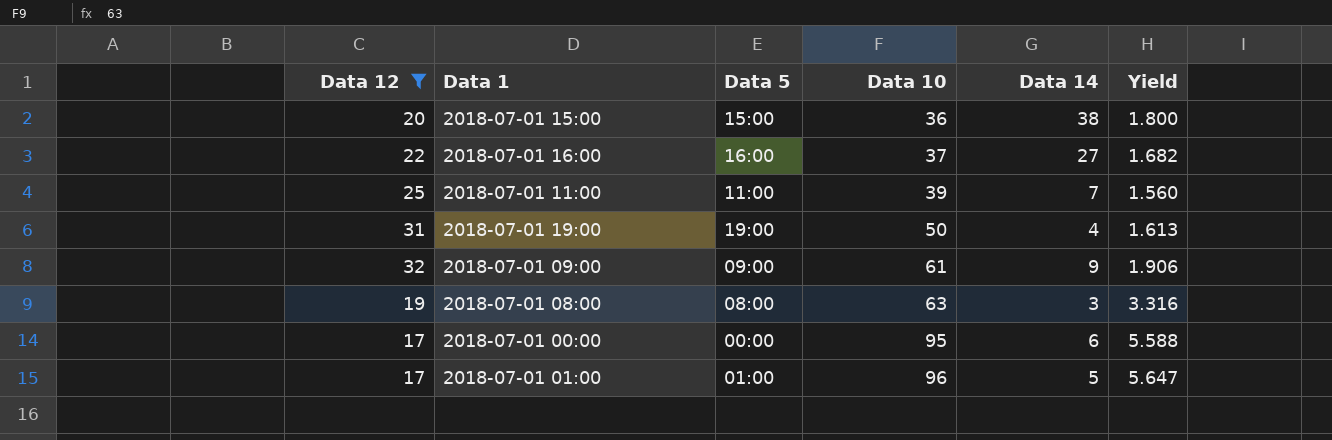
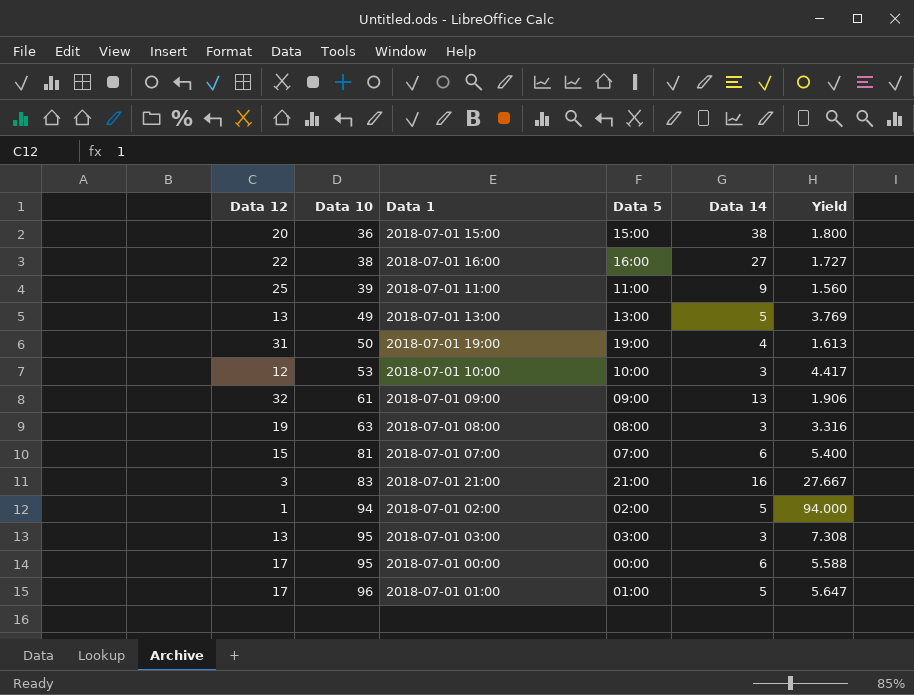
filter: Data 12 >= 17 -> none
column Data 10 | position: 4 -> 2
2018-07-01 16:00 | Data 10: 37 -> 38
2018-07-01 16:00 | Yield: 1.682 -> 1.727
2018-07-01 11:00 | Data 14: 7 -> 9
2018-07-01 09:00 | Data 14: 9 -> 13

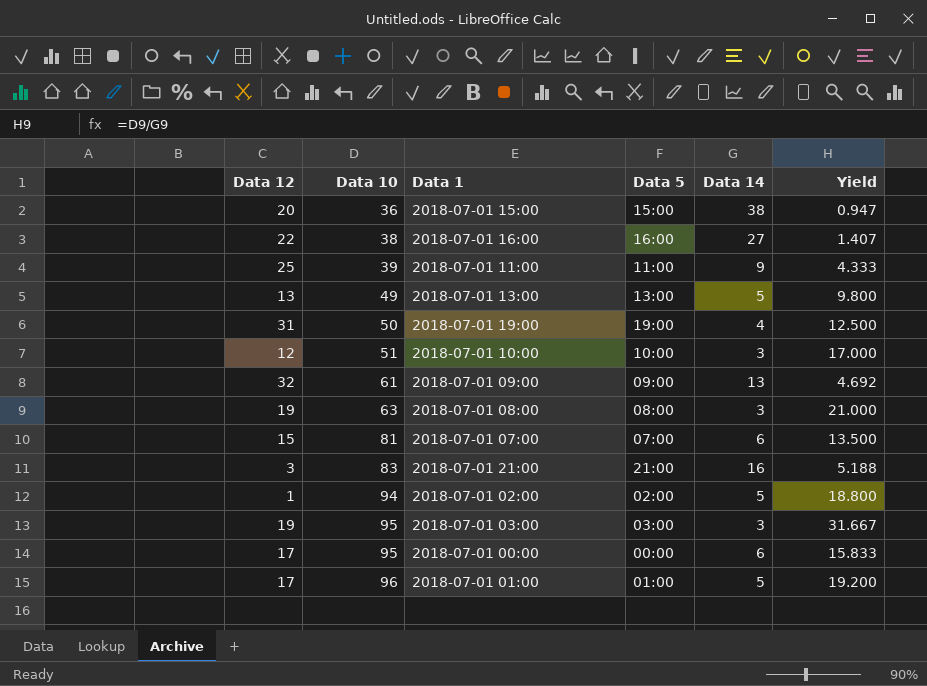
column Yield | formula: [Data 10] / [Data 12] -> [Data 10] / [Data 14]
2018-07-01 10:00 | Data 10: 53 -> 51
2018-07-01 03:00 | Data 12: 13 -> 19

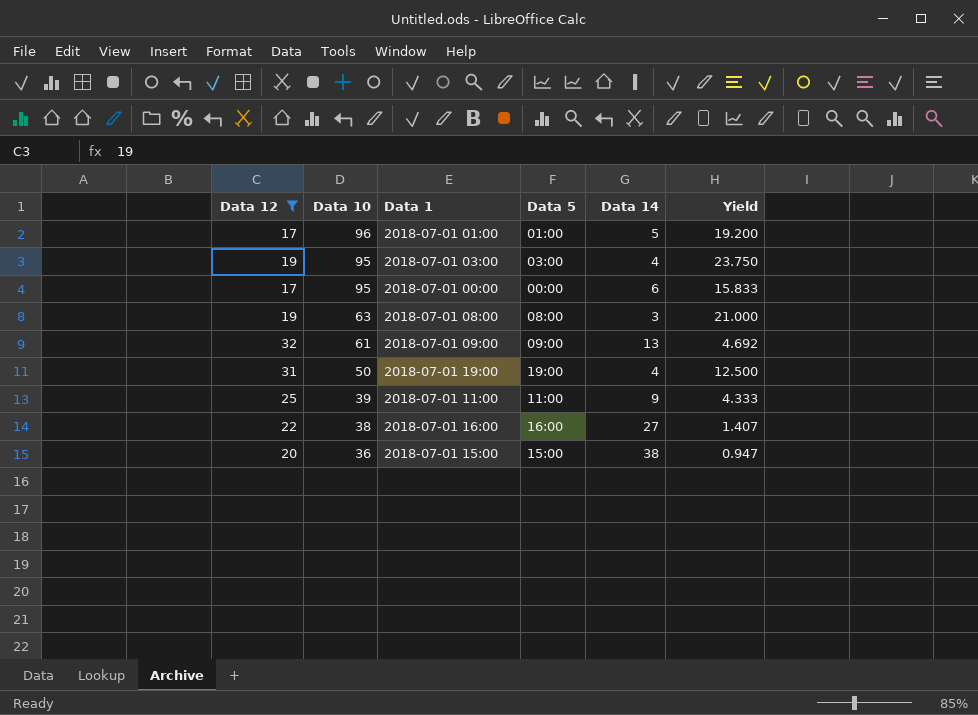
filter: none -> Data 12 >= 17
row order: Data 10 ascending -> Data 10 descending
2018-07-01 03:00 | Data 14: 3 -> 4
2018-07-01 03:00 | Yield: 31.667 -> 23.750

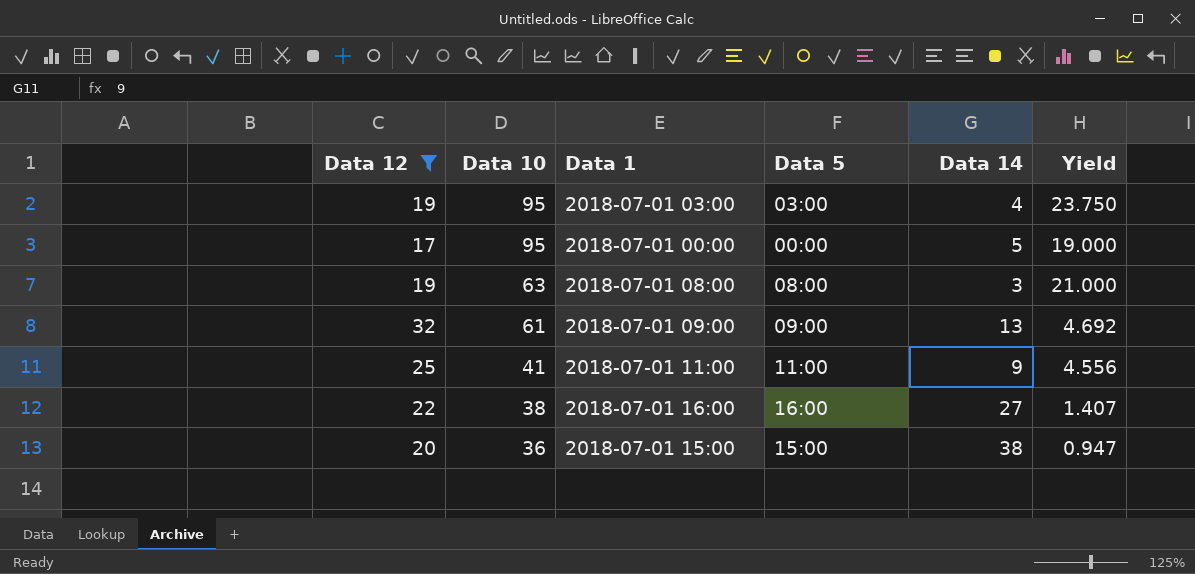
row 2018-07-01 01:00: 17 | 96 | 01:00 | 5 | 19.200 -> none
row 2018-07-01 19:00: 31 | 50 | 19:00 | 4 | 12.500 -> none
2018-07-01 00:00 | Data 14: 6 -> 5
2018-07-01 00:00 | Yield: 15.833 -> 19.000
2018-07-01 11:00 | Data 10: 39 -> 41
2018-07-01 11:00 | Yield: 4.333 -> 4.556

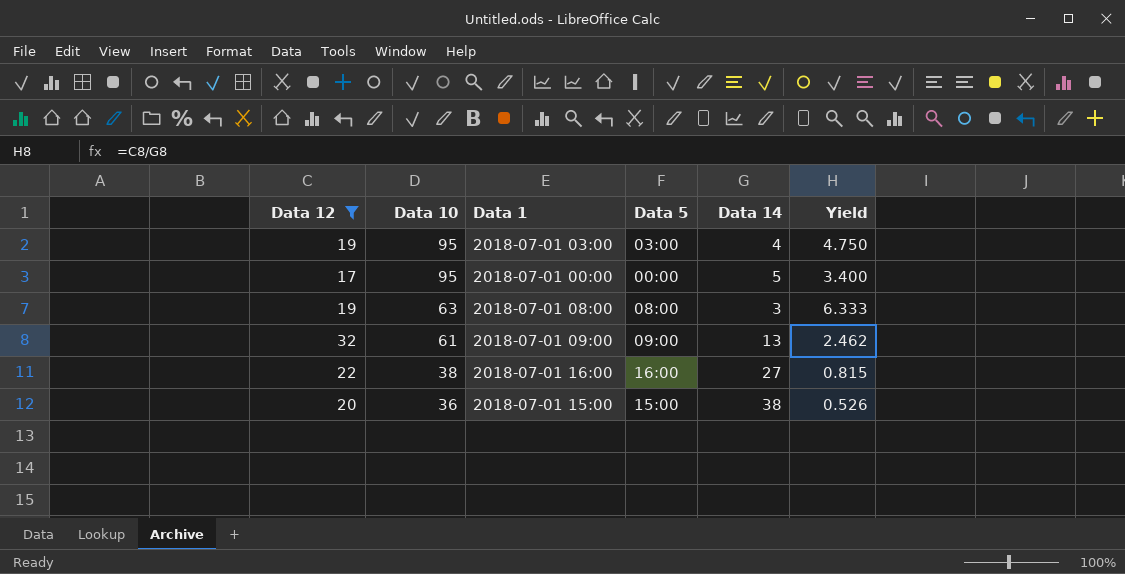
column Yield | formula: [Data 10] / [Data 14] -> [Data 12] / [Data 14]
row 2018-07-01 11:00: 25 | 41 | 11:00 | 9 | 4.556 -> none

